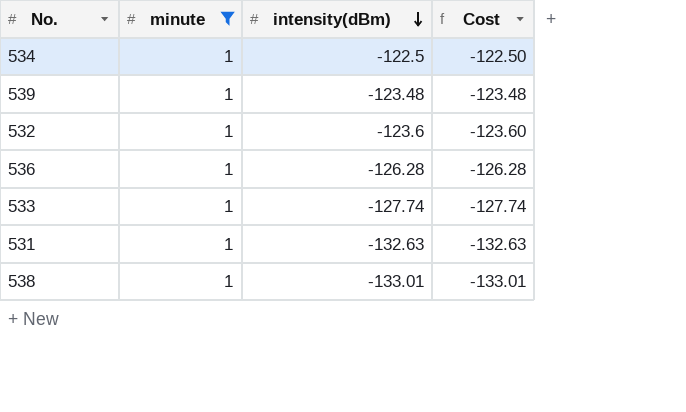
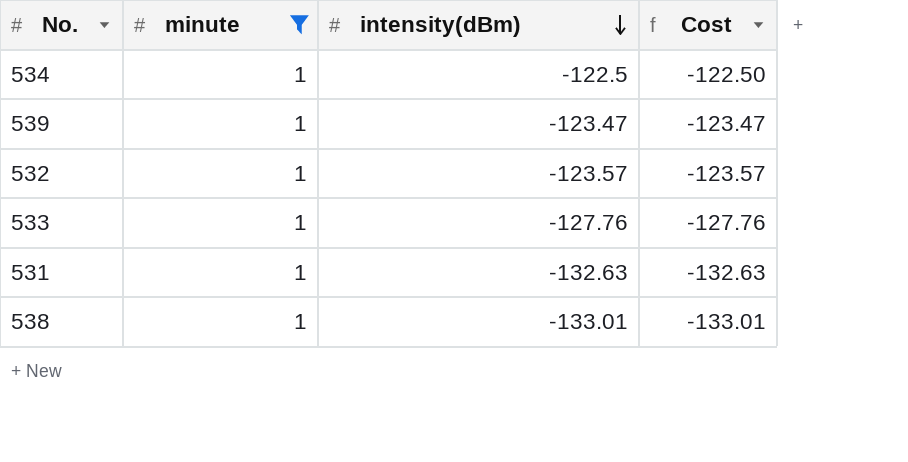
row 536: 1 | -126.28 | -126.28 -> none
539 | intensity(dBm): -123.48 -> -123.47
539 | Cost: -123.48 -> -123.47
532 | intensity(dBm): -123.6 -> -123.57
532 | Cost: -123.60 -> -123.57
533 | intensity(dBm): -127.74 -> -127.76
533 | Cost: -127.74 -> -127.76

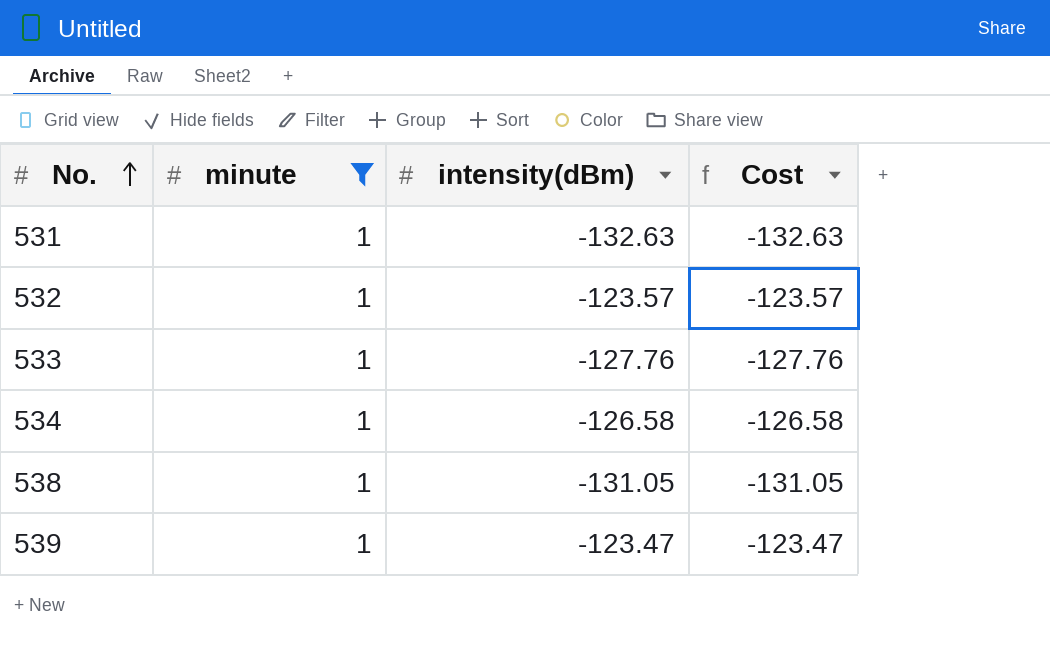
row order: intensity(dBm) descending -> No. ascending
534 | intensity(dBm): -122.5 -> -126.58
534 | Cost: -122.50 -> -126.58
538 | intensity(dBm): -133.01 -> -131.05
538 | Cost: -133.01 -> -131.05

